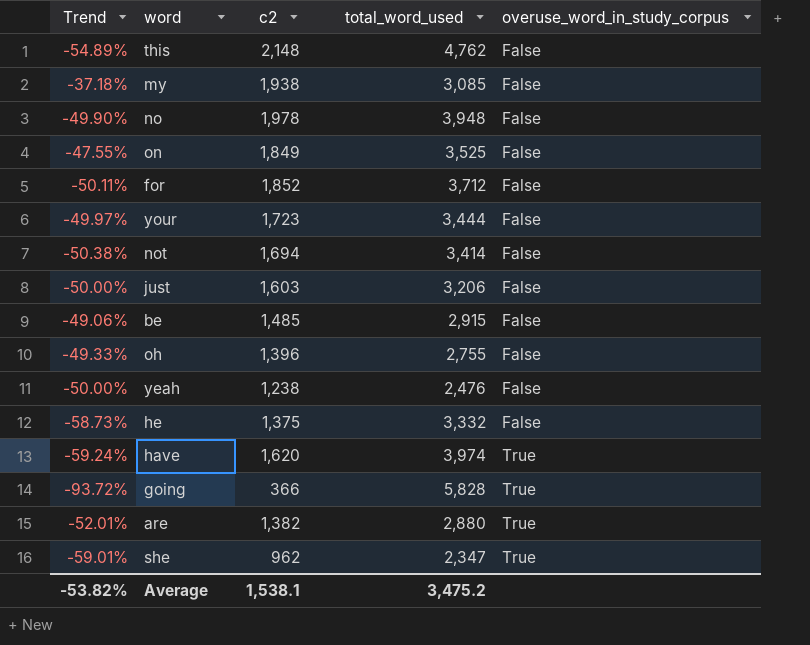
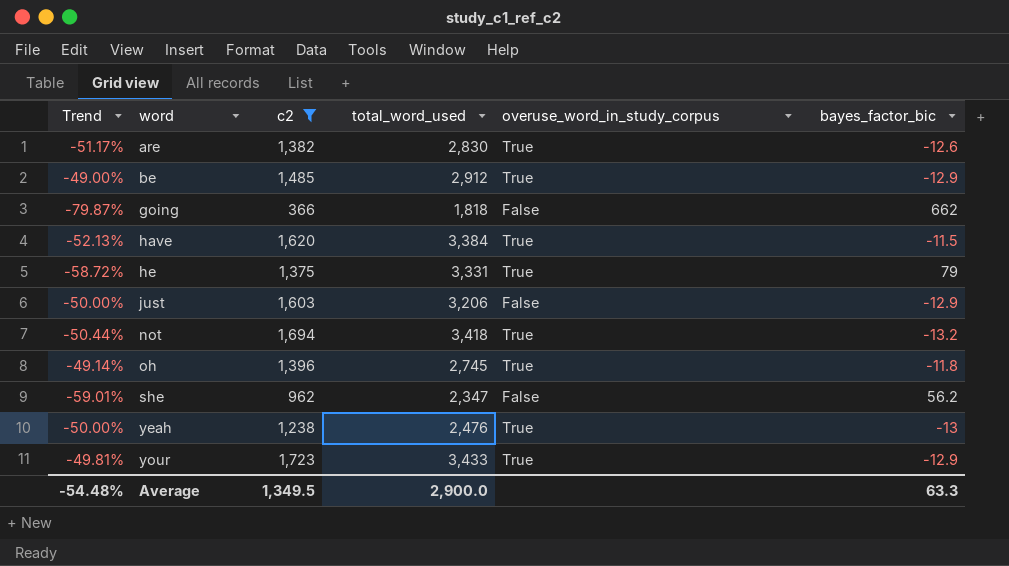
filter: none -> c2 <= 1,723
row order: overuse_word_in_study_corpus ascending -> word ascending
column bayes_factor_bic | position: none -> 6
are | Trend: -52.01% -> -51.17%
are | total_word_used: 2,880 -> 2,830
be | Trend: -49.06% -> -49.00%
be | total_word_used: 2,915 -> 2,912
be | overuse_word_in_study_corpus: False -> True
going | Trend: -93.72% -> -79.87%
going | total_word_used: 5,828 -> 1,818
going | overuse_word_in_study_corpus: True -> False
have | Trend: -59.24% -> -52.13%
have | total_word_used: 3,974 -> 3,384
he | Trend: -58.73% -> -58.72%
he | total_word_used: 3,332 -> 3,331
he | overuse_word_in_study_corpus: False -> True
not | Trend: -50.38% -> -50.44%
not | total_word_used: 3,414 -> 3,418
not | overuse_word_in_study_corpus: False -> True
oh | Trend: -49.33% -> -49.14%
oh | total_word_used: 2,755 -> 2,745
oh | overuse_word_in_study_corpus: False -> True
she | overuse_word_in_study_corpus: True -> False
yeah | overuse_word_in_study_corpus: False -> True
your | Trend: -49.97% -> -49.81%
your | total_word_used: 3,444 -> 3,433
your | overuse_word_in_study_corpus: False -> True
Average | Trend: -53.82% -> -54.48%
Average | c2: 1,538.1 -> 1,349.5
Average | total_word_used: 3,475.2 -> 2,900.0

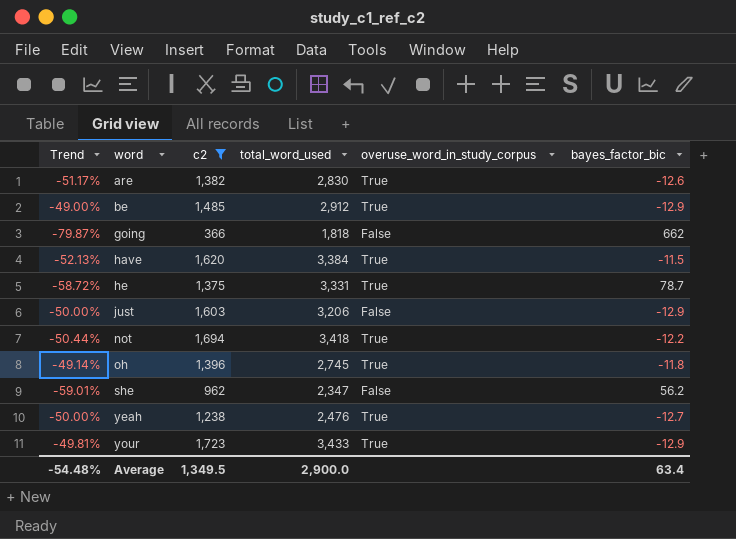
he | bayes_factor_bic: 79 -> 78.7
not | bayes_factor_bic: -13.2 -> -12.2
yeah | bayes_factor_bic: -13 -> -12.7
Average | bayes_factor_bic: 63.3 -> 63.4

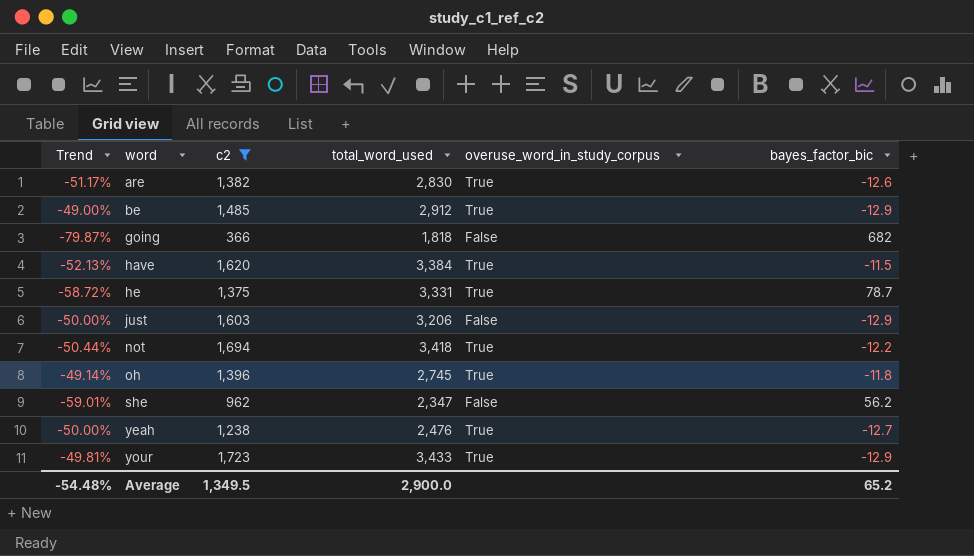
going | bayes_factor_bic: 662 -> 682
Average | bayes_factor_bic: 63.4 -> 65.2

